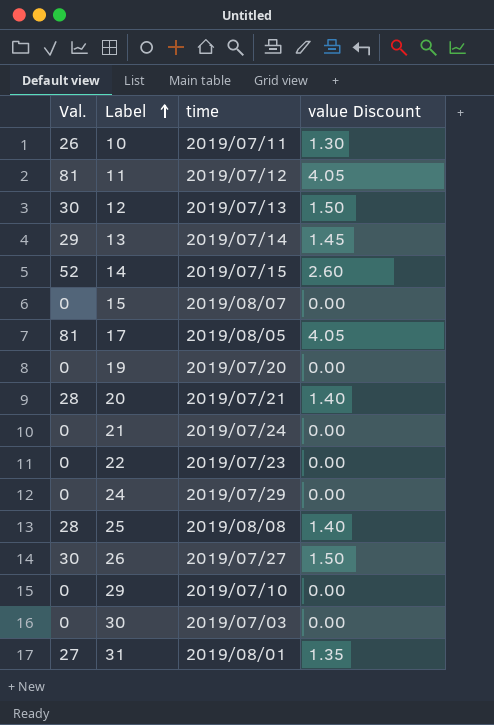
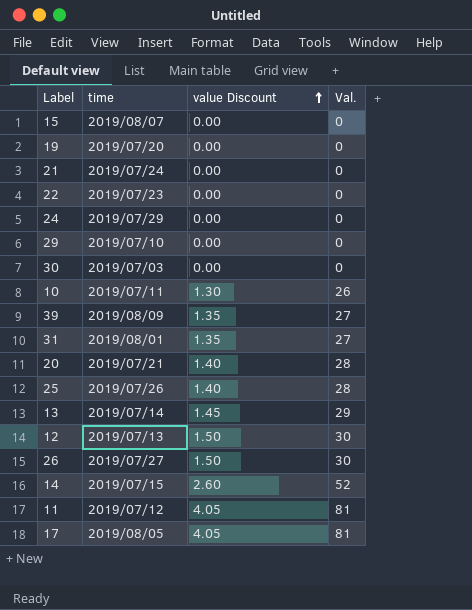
row order: Label ascending -> value Discount ascending
column Val. | position: 1 -> 4
row 39: none -> 2019/08/09 | 1.35 | 27
25 | time: 2019/08/08 -> 2019/07/26

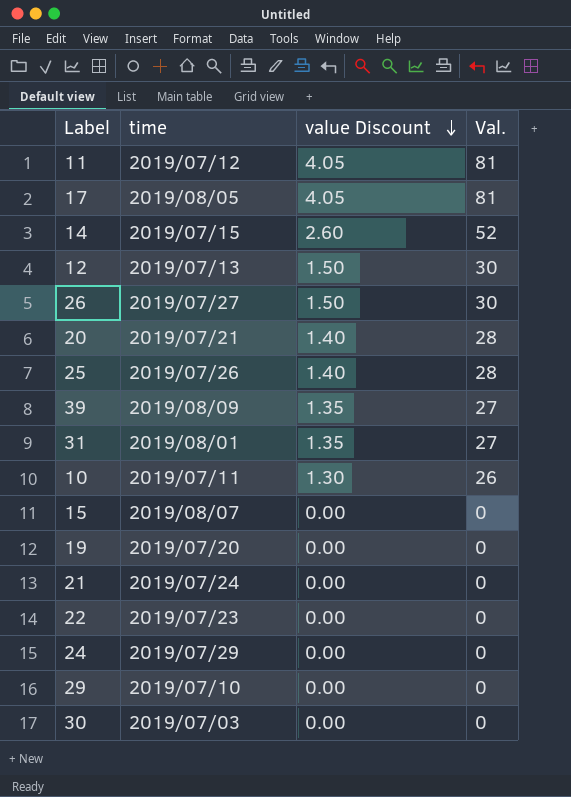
row order: value Discount ascending -> value Discount descending
row 13: 2019/07/14 | 1.45 | 29 -> none

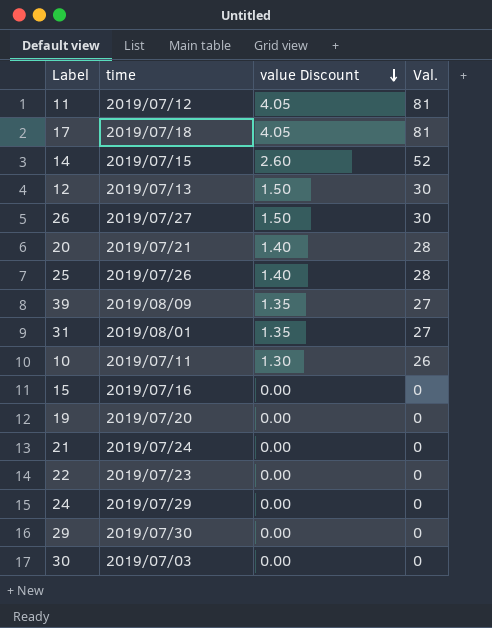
17 | time: 2019/08/05 -> 2019/07/18
15 | time: 2019/08/07 -> 2019/07/16
29 | time: 2019/07/10 -> 2019/07/30

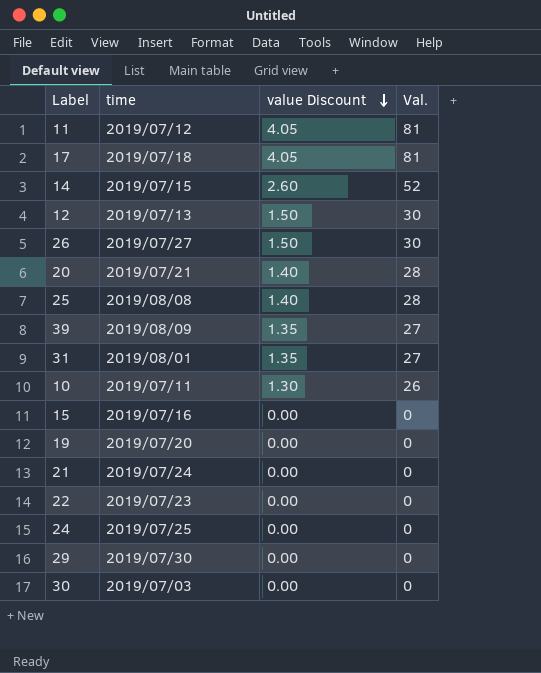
25 | time: 2019/07/26 -> 2019/08/08
24 | time: 2019/07/29 -> 2019/07/25

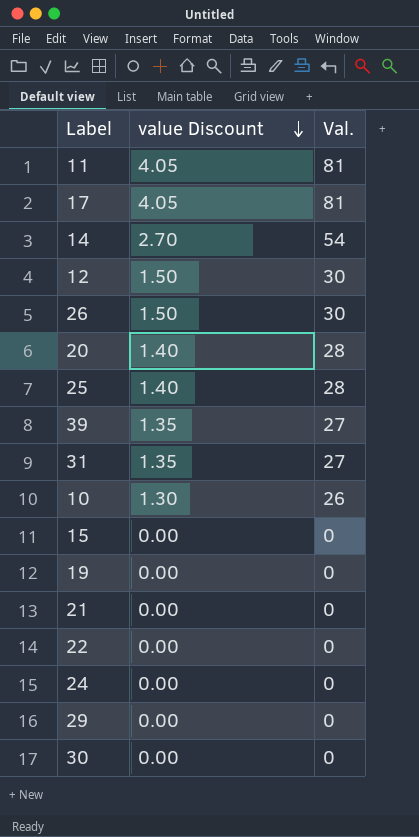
column time | position: 2 -> none
14 | value Discount: 2.60 -> 2.70
14 | Val.: 52 -> 54

